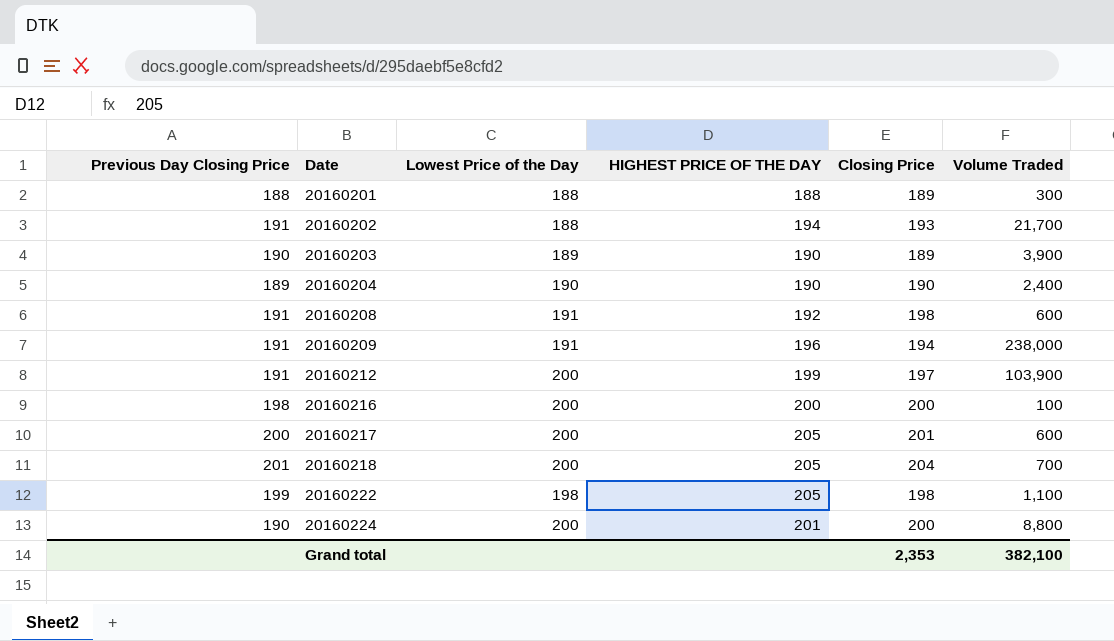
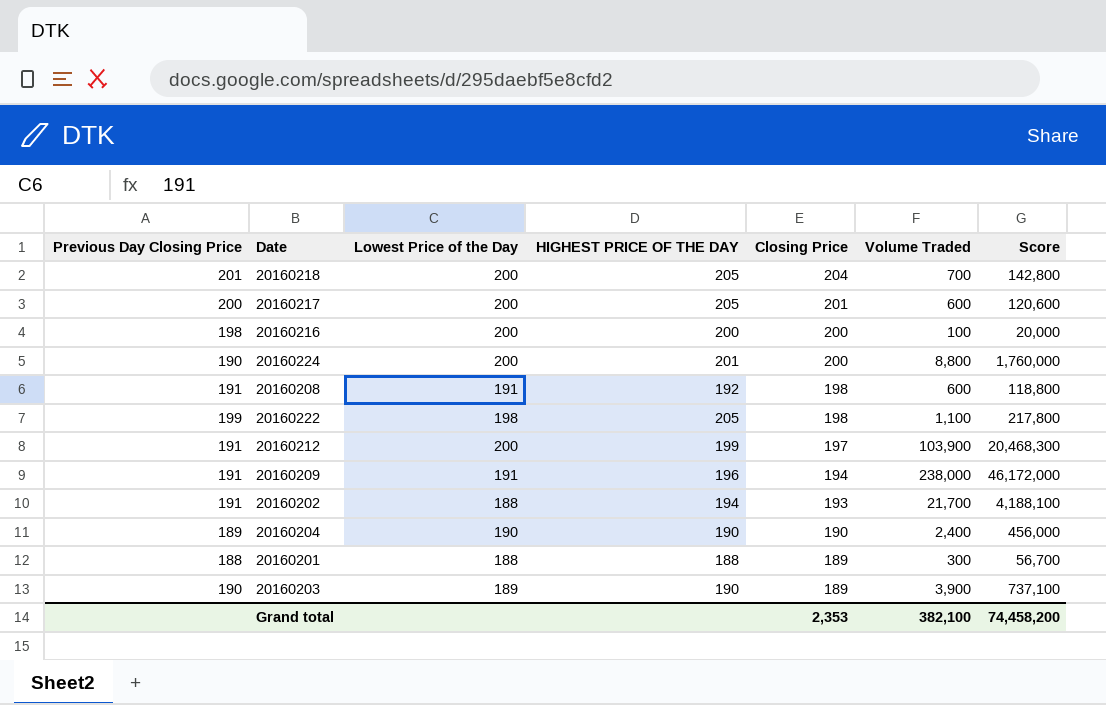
row order: Date ascending -> Closing Price descending
column Score | formula: none -> [Closing Price] * [Volume Traded]

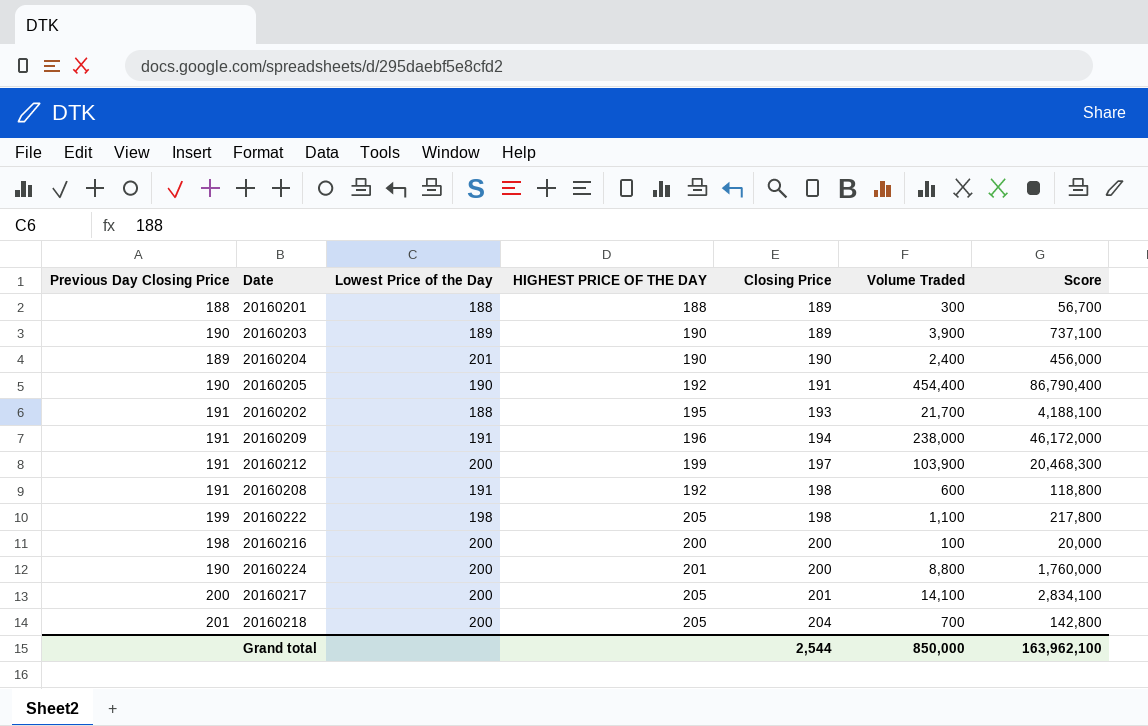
row order: Closing Price descending -> Closing Price ascending
20160204 | Lowest Price of the Day: 190 -> 201
row 20160205: none -> 190 | 190 | 192 | 191 | 454,400 | 86,790,400
20160202 | HIGHEST PRICE OF THE DAY: 194 -> 195
20160217 | Volume Traded: 600 -> 14,100
20160217 | Score: 120,600 -> 2,834,100
Grand total | Closing Price: 2,353 -> 2,544
Grand total | Volume Traded: 382,100 -> 850,000
Grand total | Score: 74,458,200 -> 163,962,100

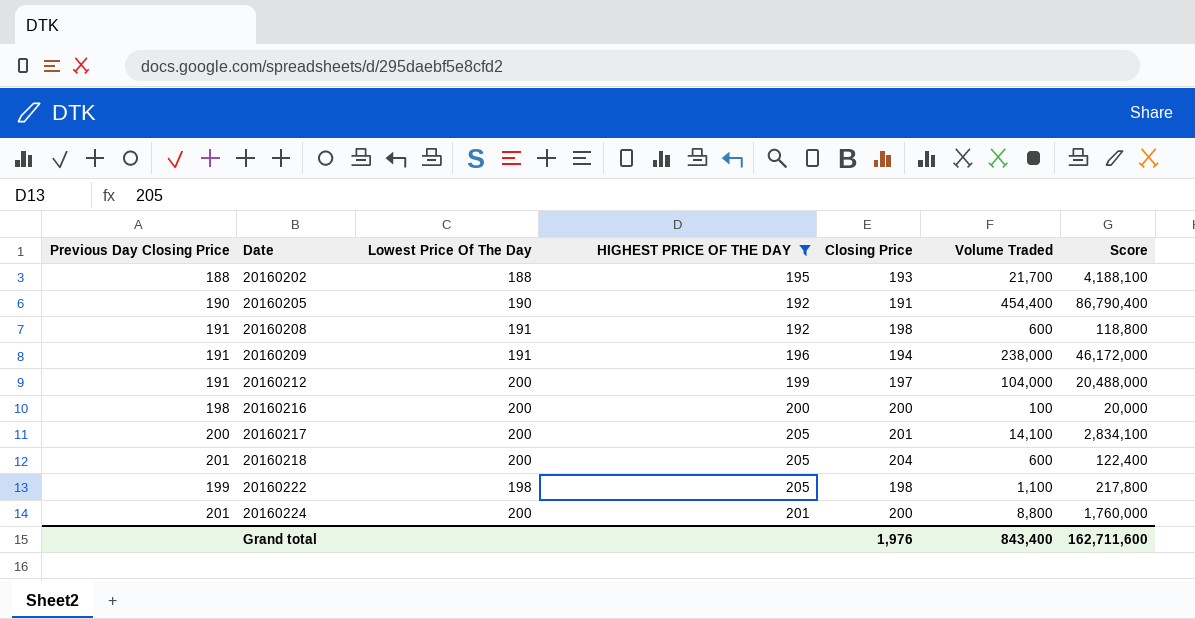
filter: none -> HIGHEST PRICE OF THE DAY >= 192
row order: Closing Price ascending -> Date ascending
column name: Lowest Price of the Day -> Lowest Price Of The Day
20160202 | Previous Day Closing Price: 191 -> 188
20160212 | Volume Traded: 103,900 -> 104,000
20160212 | Score: 20,468,300 -> 20,488,000
20160218 | Volume Traded: 700 -> 600
20160218 | Score: 142,800 -> 122,400
20160224 | Previous Day Closing Price: 190 -> 201
Grand total | Closing Price: 2,544 -> 1,976
Grand total | Volume Traded: 850,000 -> 843,400
Grand total | Score: 163,962,100 -> 162,711,600

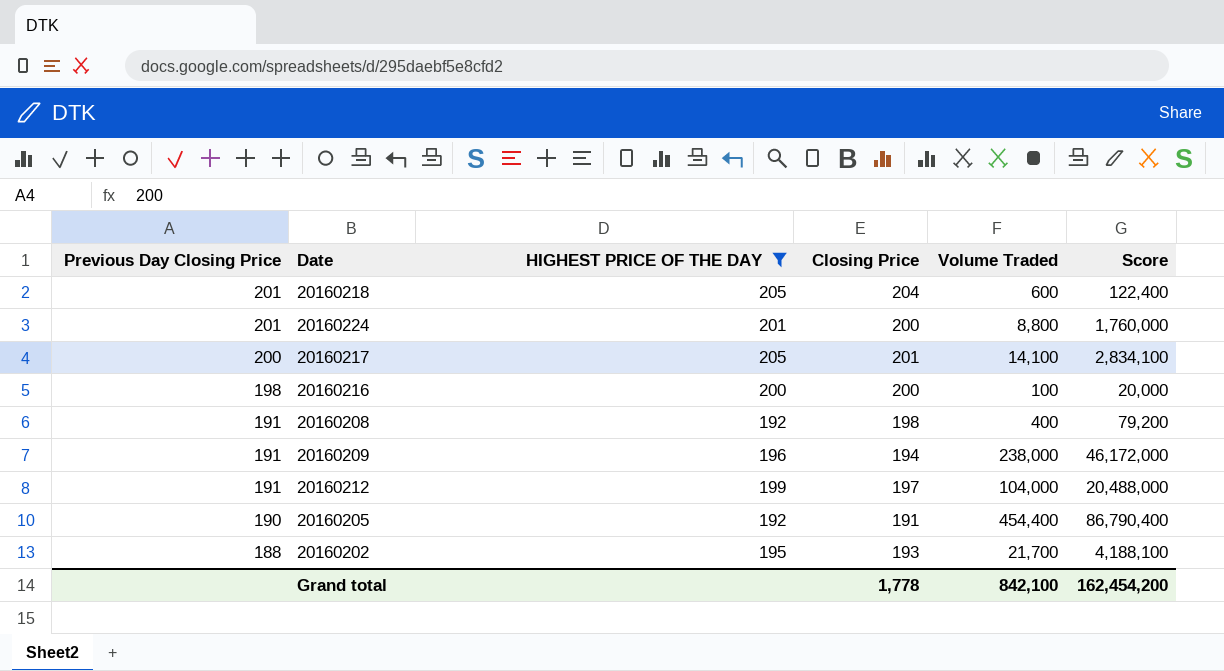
row order: Date ascending -> Previous Day Closing Price descending
column Lowest Price Of The Day | position: 3 -> none
row 20160222: 199 | 198 | 205 | 198 | 1,100 | 217,800 -> none
20160208 | Volume Traded: 600 -> 400
20160208 | Score: 118,800 -> 79,200
Grand total | Closing Price: 1,976 -> 1,778
Grand total | Volume Traded: 843,400 -> 842,100
Grand total | Score: 162,711,600 -> 162,454,200

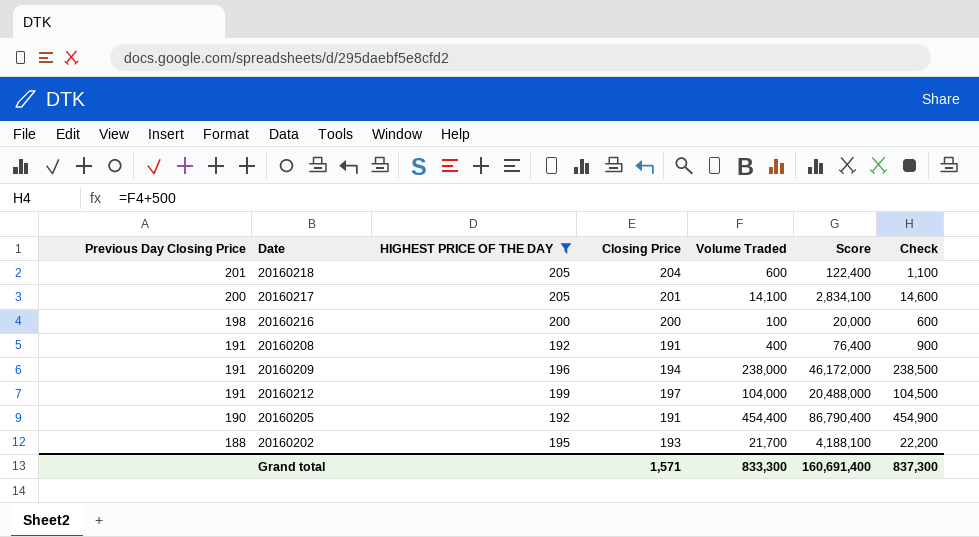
column Check | formula: none -> [Volume Traded] + 500
row 20160224: 201 | 201 | 200 | 8,800 | 1,760,000 -> none
20160208 | Closing Price: 198 -> 191
20160208 | Score: 79,200 -> 76,400
Grand total | Closing Price: 1,778 -> 1,571
Grand total | Volume Traded: 842,100 -> 833,300
Grand total | Score: 162,454,200 -> 160,691,400

